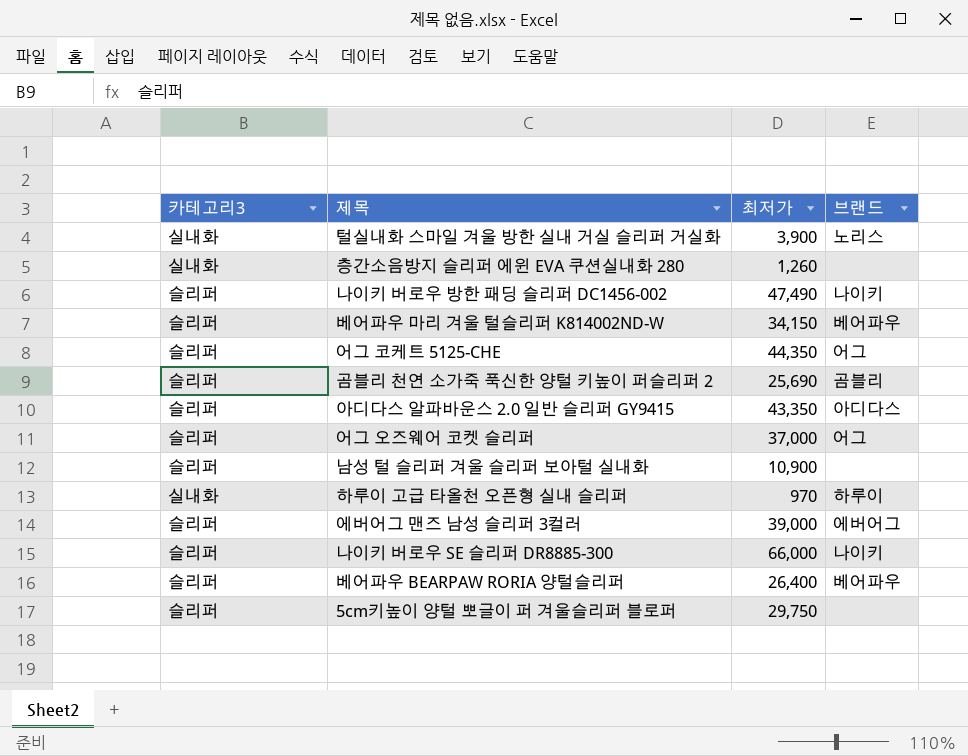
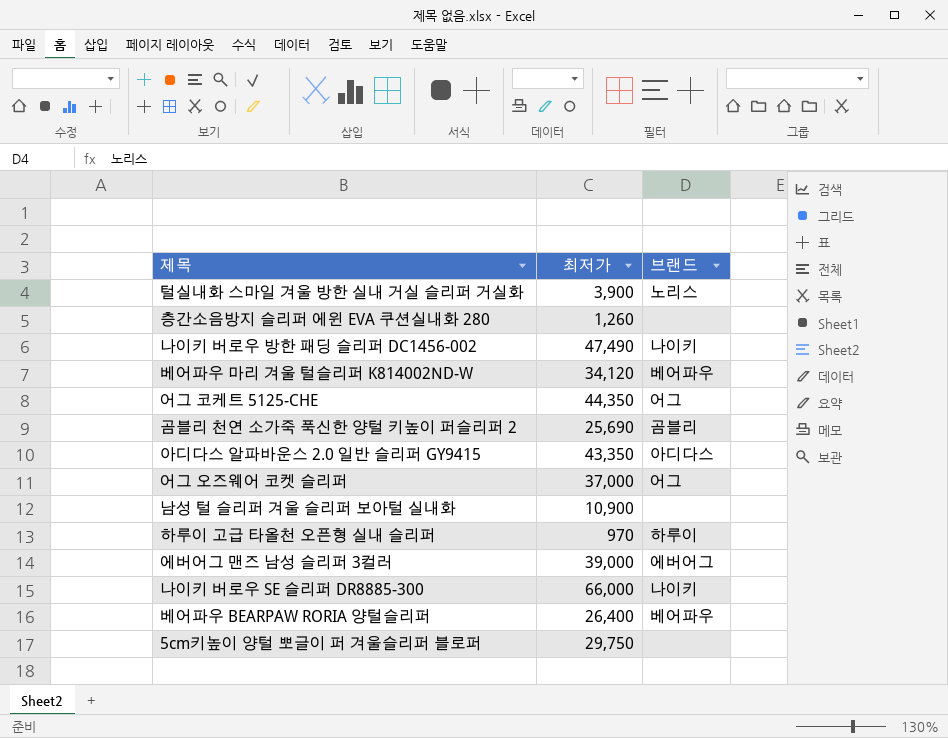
column 카테고리3 | position: 1 -> none
베어파우 마리 겨울 털슬리퍼 K814002ND-W | 최저가: 34,150 -> 34,120

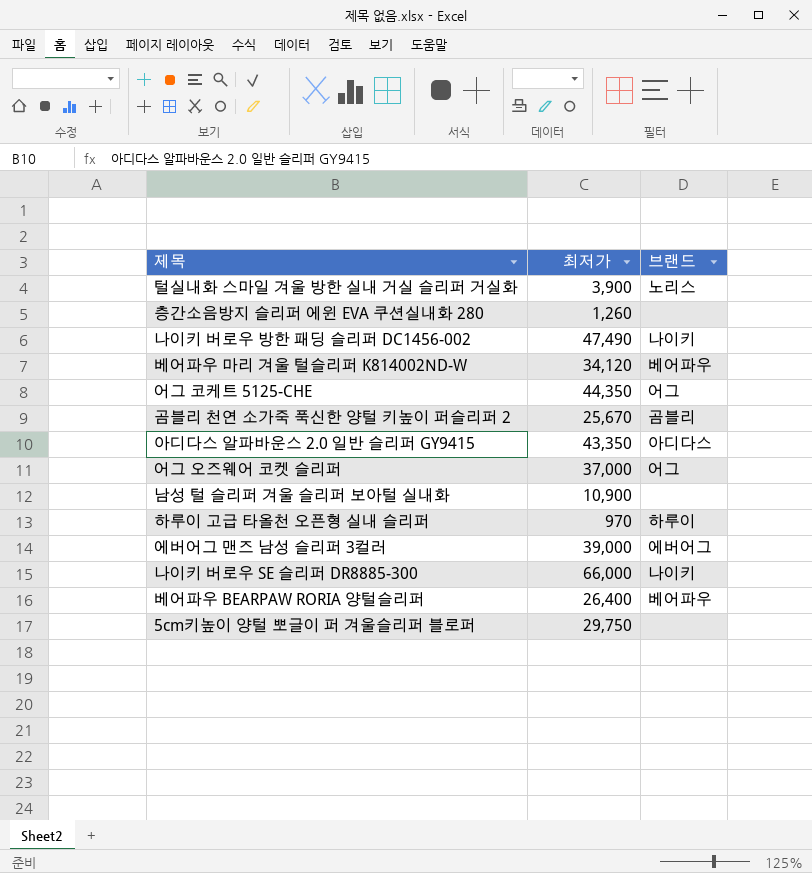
곰블리 천연 소가죽 푹신한 양털 키높이 퍼슬리퍼 2 | 최저가: 25,690 -> 25,670

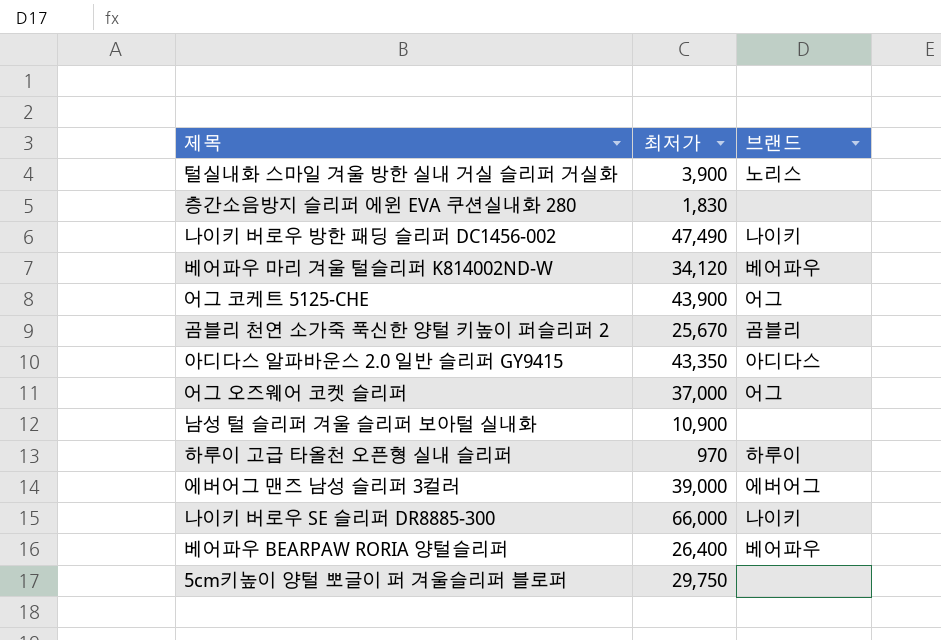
층간소음방지 슬리퍼 에윈 EVA 쿠션실내화 280 | 최저가: 1,260 -> 1,830
어그 코케트 5125-CHE | 최저가: 44,350 -> 43,900

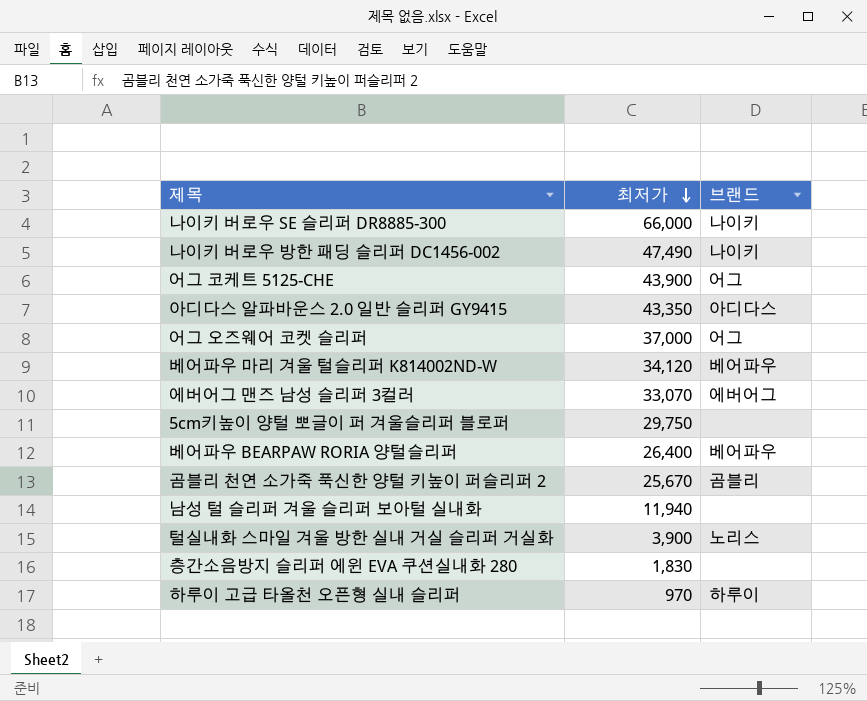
row order: none -> 최저가 descending
에버어그 맨즈 남성 슬리퍼 3컬러 | 최저가: 39,000 -> 33,070
남성 털 슬리퍼 겨울 슬리퍼 보아털 실내화 | 최저가: 10,900 -> 11,940

